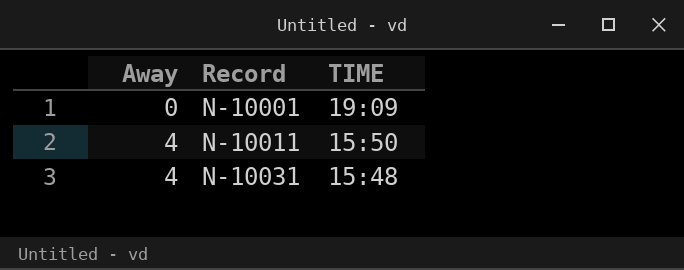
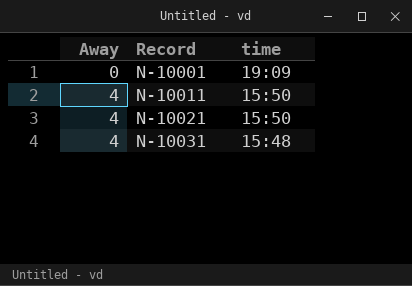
column name: TIME -> time
row N-10021: none -> 4 | 15:50

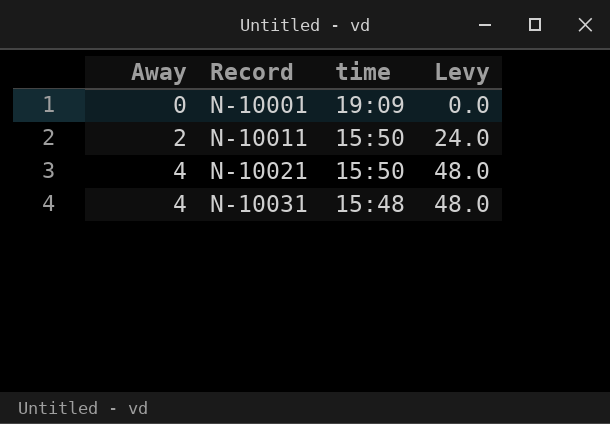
column Levy | formula: none -> [Away] * 12
N-10011 | Away: 4 -> 2

